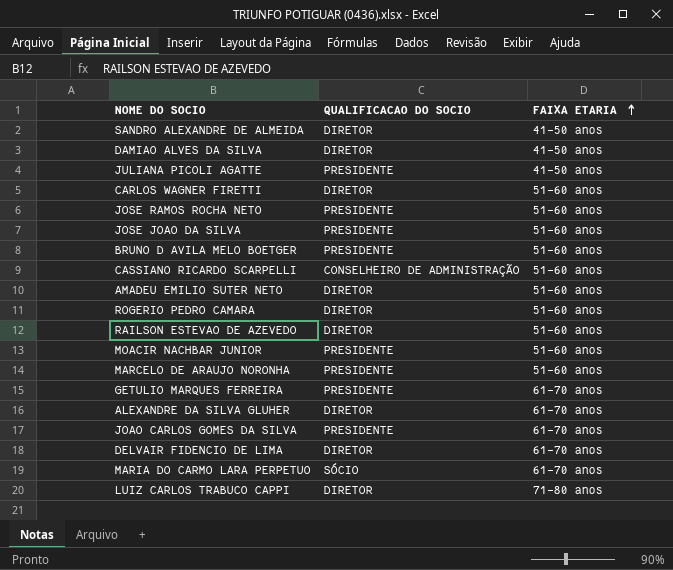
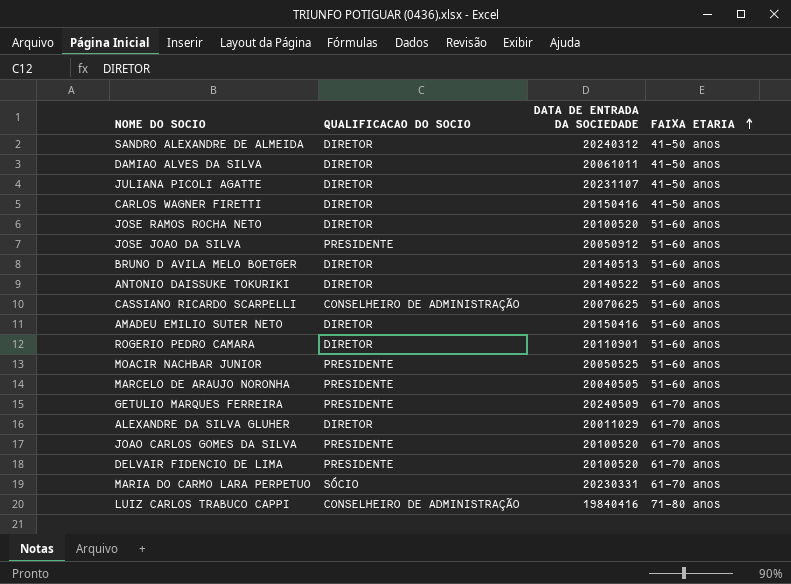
column DATA DE ENTRADA DA SOCIEDADE | position: none -> 3
row RAILSON ESTEVAO DE AZEVEDO: DIRETOR | 51-60 anos -> none
JULIANA PICOLI AGATTE | QUALIFICACAO DO SOCIO: PRESIDENTE -> DIRETOR
CARLOS WAGNER FIRETTI | FAIXA ETARIA: 51-60 anos -> 41-50 anos
JOSE RAMOS ROCHA NETO | QUALIFICACAO DO SOCIO: PRESIDENTE -> DIRETOR
BRUNO D AVILA MELO BOETGER | QUALIFICACAO DO SOCIO: PRESIDENTE -> DIRETOR
row ANTONIO DAISSUKE TOKURIKI: none -> DIRETOR | 20140522 | 51-60 anos
DELVAIR FIDENCIO DE LIMA | QUALIFICACAO DO SOCIO: DIRETOR -> PRESIDENTE
LUIZ CARLOS TRABUCO CAPPI | QUALIFICACAO DO SOCIO: DIRETOR -> CONSELHEIRO DE ADMINISTRAÇÃO

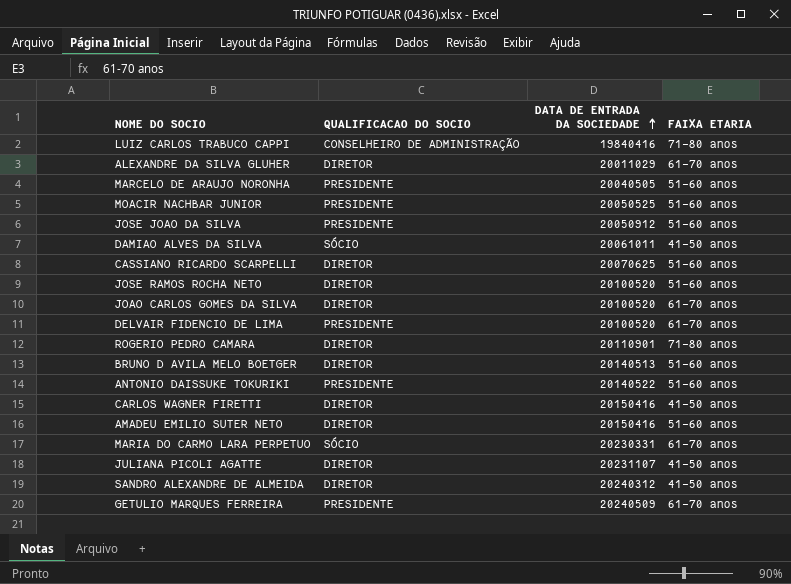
row order: FAIXA ETARIA ascending -> DATA DE ENTRADA DA SOCIEDADE ascending
DAMIAO ALVES DA SILVA | QUALIFICACAO DO SOCIO: DIRETOR -> SÓCIO
CASSIANO RICARDO SCARPELLI | QUALIFICACAO DO SOCIO: CONSELHEIRO DE ADMINISTRAÇÃO -> DIRETOR
JOAO CARLOS GOMES DA SILVA | QUALIFICACAO DO SOCIO: PRESIDENTE -> DIRETOR
ROGERIO PEDRO CAMARA | FAIXA ETARIA: 51-60 anos -> 71-80 anos
ANTONIO DAISSUKE TOKURIKI | QUALIFICACAO DO SOCIO: DIRETOR -> PRESIDENTE

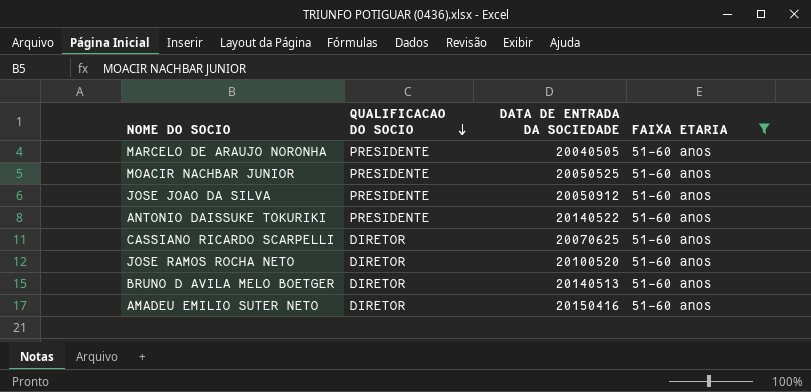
filter: none -> FAIXA ETARIA = 51-60 anos
row order: DATA DE ENTRADA DA SOCIEDADE ascending -> QUALIFICACAO DO SOCIO descending

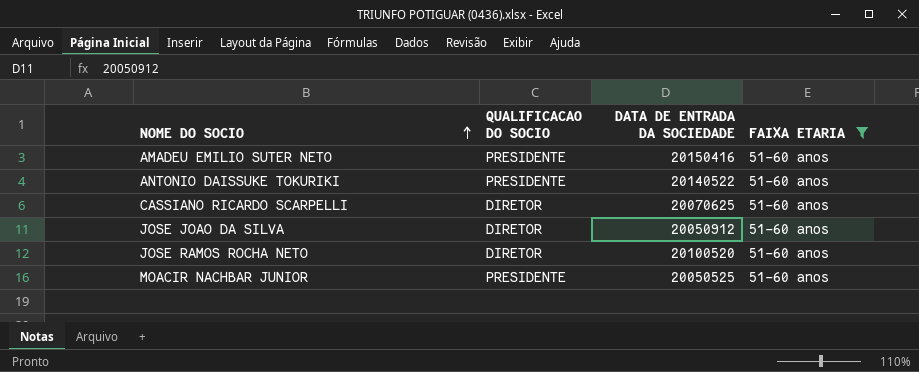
row order: QUALIFICACAO DO SOCIO descending -> NOME DO SOCIO ascending
row MARCELO DE ARAUJO NORONHA: PRESIDENTE | 20040505 | 51-60 anos -> none
row BRUNO D AVILA MELO BOETGER: DIRETOR | 20140513 | 51-60 anos -> none
AMADEU EMILIO SUTER NETO | QUALIFICACAO DO SOCIO: DIRETOR -> PRESIDENTE
JOSE JOAO DA SILVA | QUALIFICACAO DO SOCIO: PRESIDENTE -> DIRETOR

